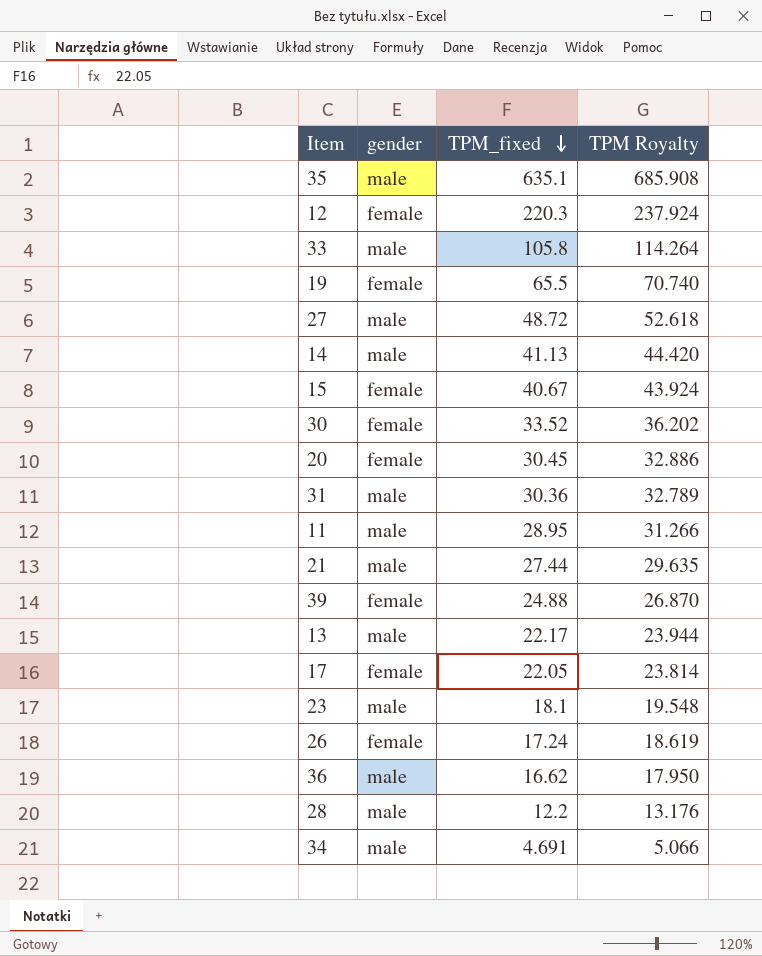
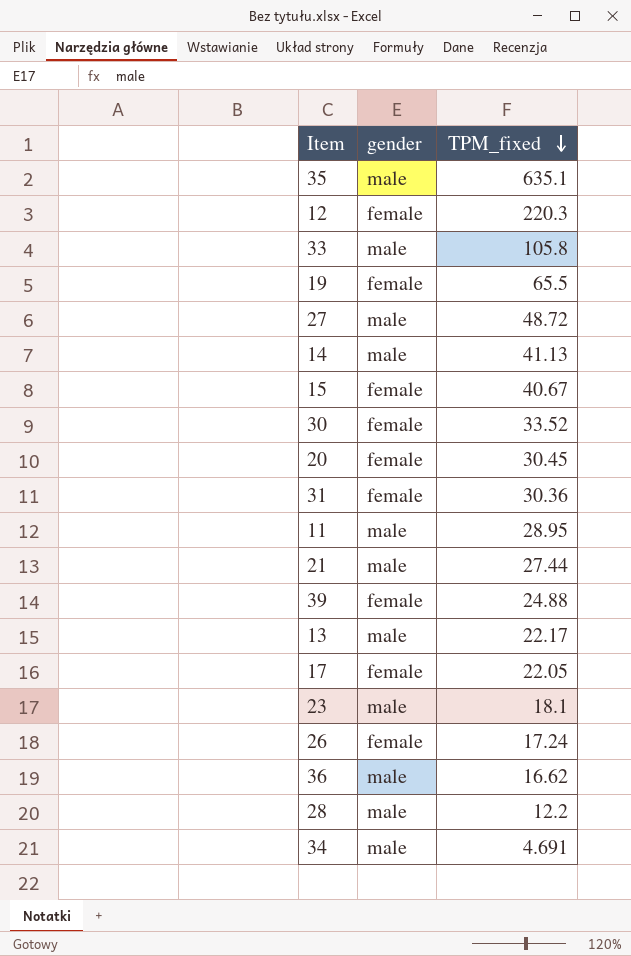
column TPM Royalty | formula: [TPM_fixed] * 1.08 -> none
31 | gender: male -> female

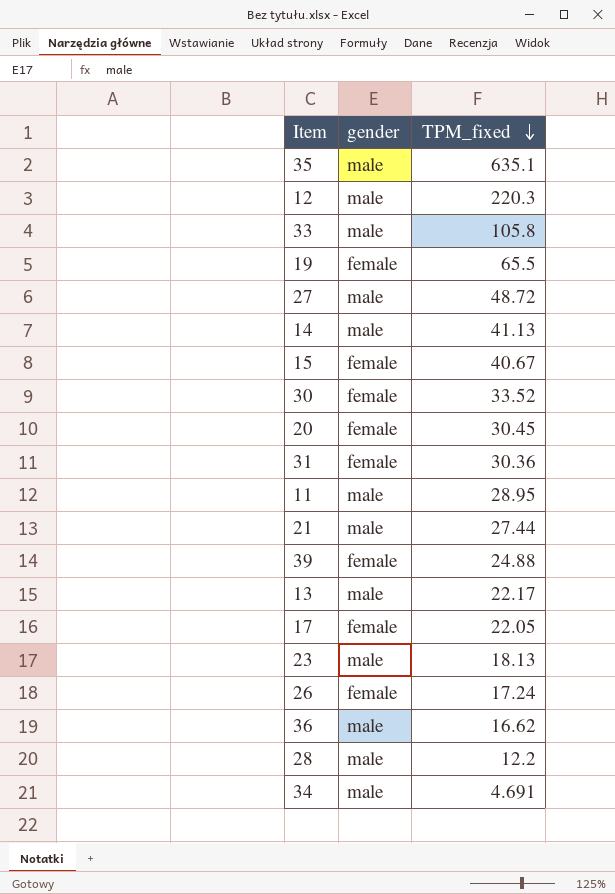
12 | gender: female -> male
23 | TPM_fixed: 18.1 -> 18.13

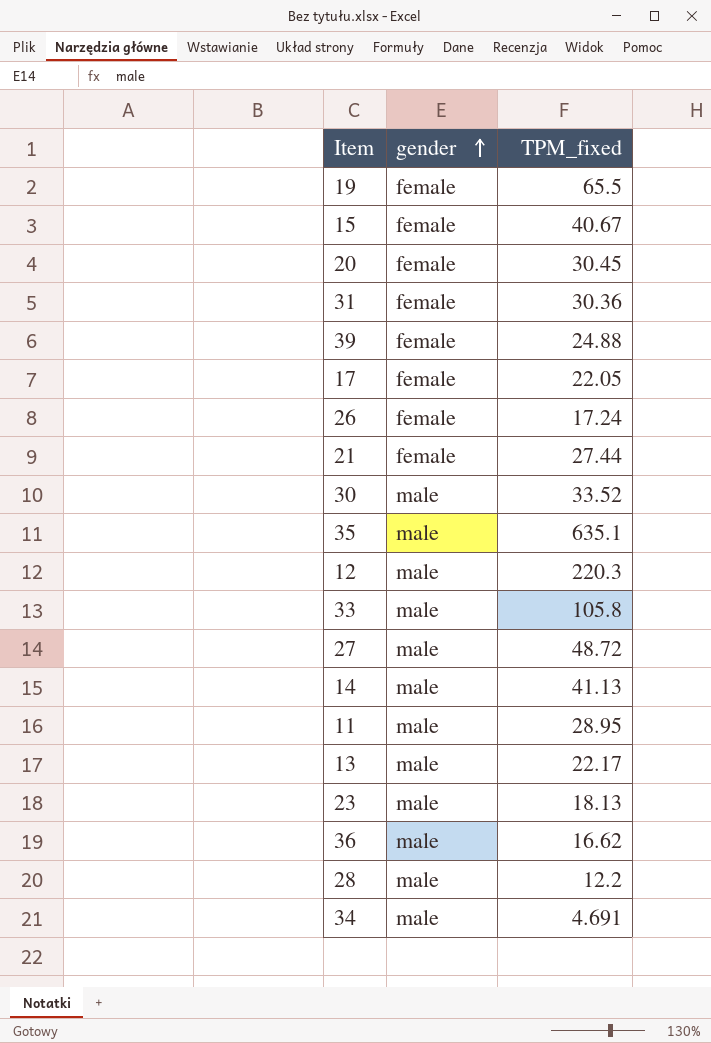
row order: TPM_fixed descending -> gender ascending
21 | gender: male -> female
30 | gender: female -> male

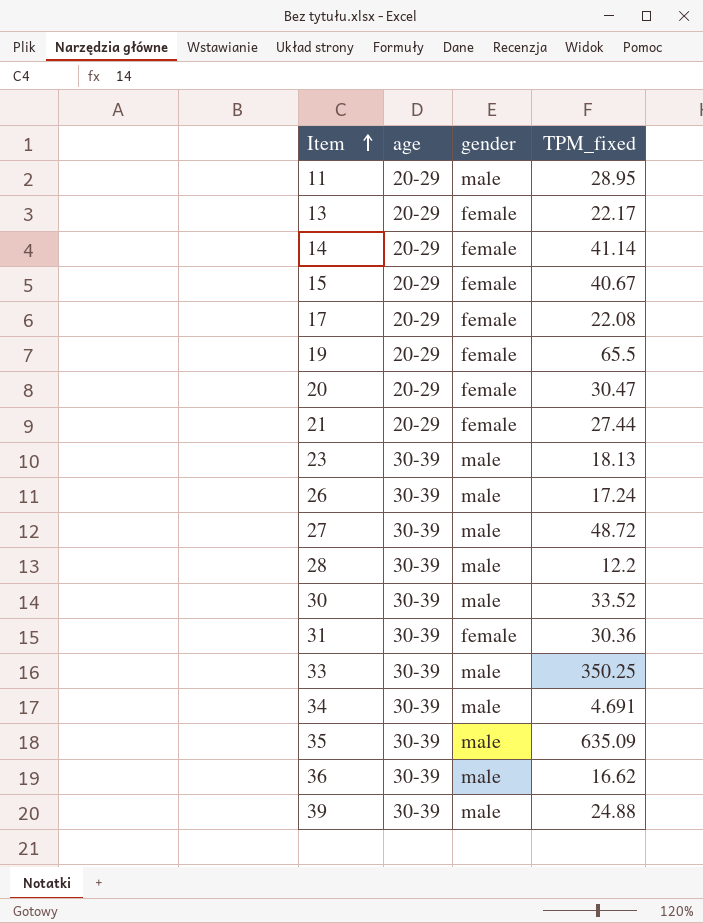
row order: gender ascending -> Item ascending
column age | position: none -> 2
row 12: male | 220.3 -> none
13 | gender: male -> female
14 | gender: male -> female
14 | TPM_fixed: 41.13 -> 41.14
17 | TPM_fixed: 22.05 -> 22.08
20 | TPM_fixed: 30.45 -> 30.47
26 | gender: female -> male
33 | TPM_fixed: 105.8 -> 350.25
35 | TPM_fixed: 635.1 -> 635.09
39 | gender: female -> male

